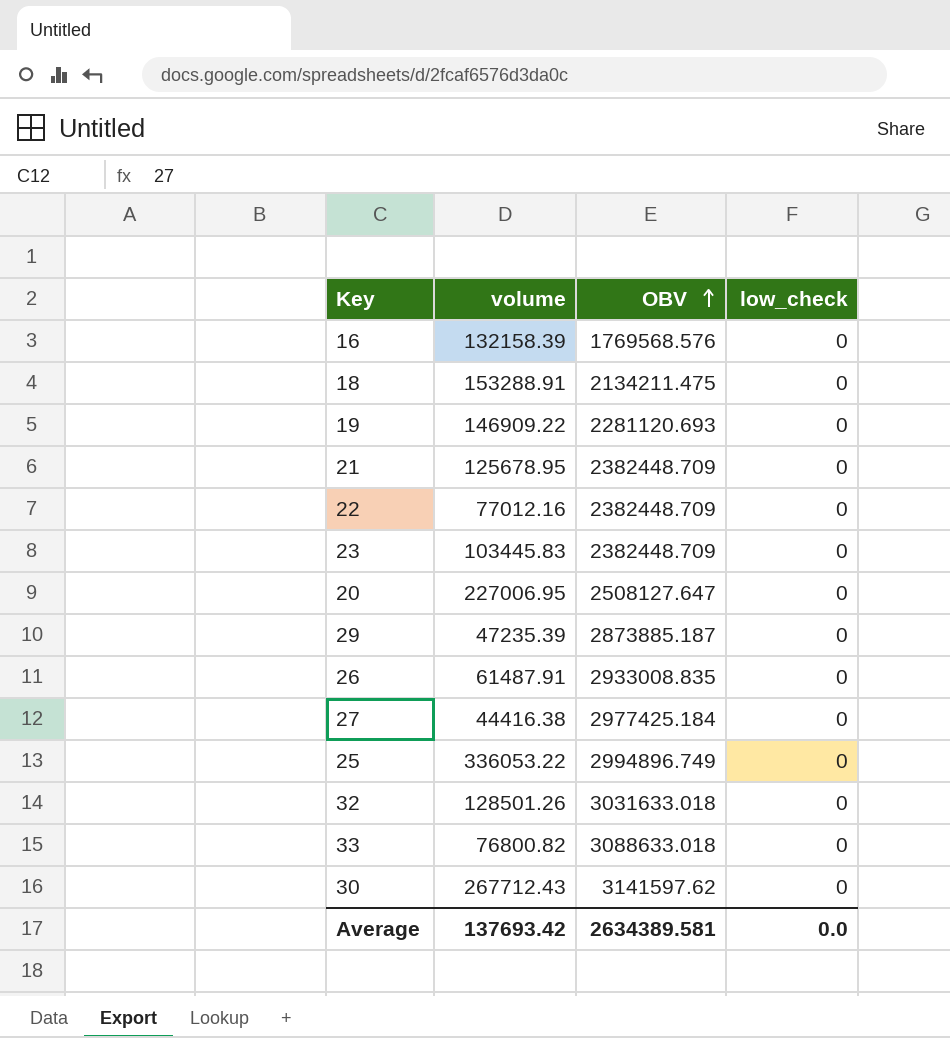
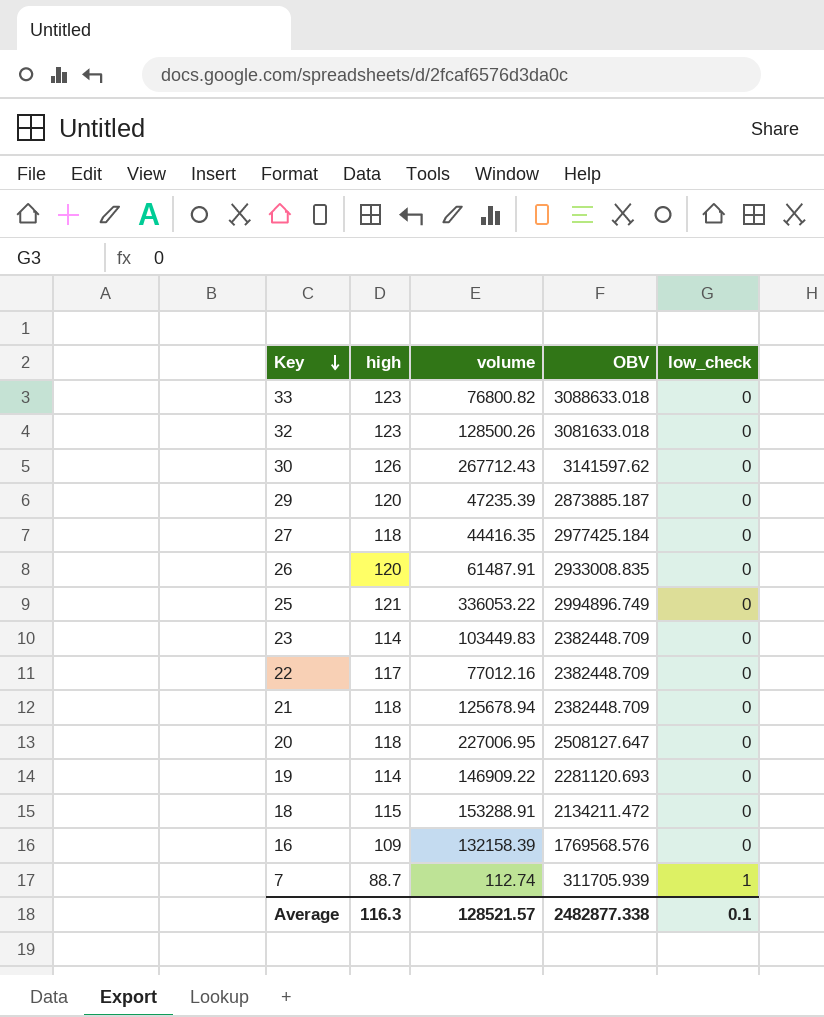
row order: OBV ascending -> Key descending
column high | position: none -> 2
32 | volume: 128501.26 -> 128500.26
32 | OBV: 3031633.018 -> 3081633.018
27 | volume: 44416.38 -> 44416.35
23 | volume: 103445.83 -> 103449.83
21 | volume: 125678.95 -> 125678.94
18 | OBV: 2134211.475 -> 2134211.472
row 7: none -> 88.7 | 112.74 | 311705.939 | 1
Average | volume: 137693.42 -> 128521.57
Average | OBV: 2634389.581 -> 2482877.338
Average | low_check: 0.0 -> 0.1

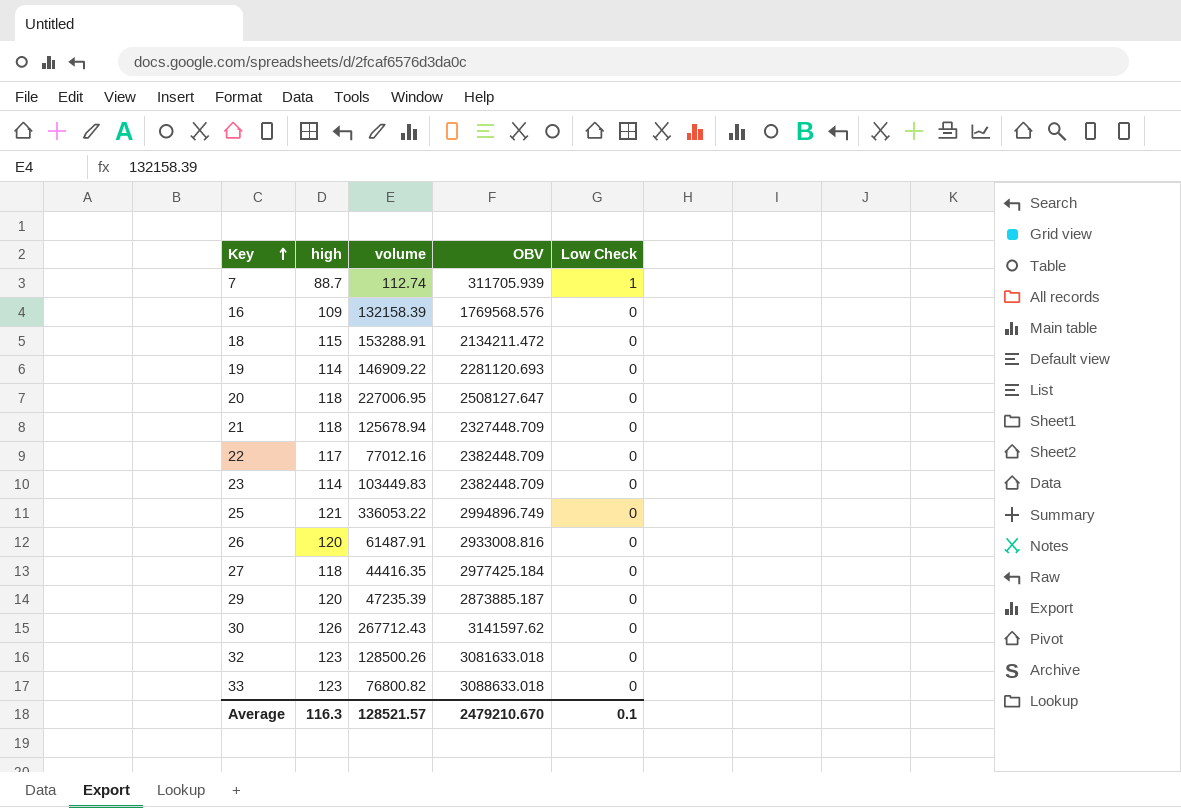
row order: Key descending -> Key ascending
column name: low_check -> Low Check
21 | OBV: 2382448.709 -> 2327448.709
26 | OBV: 2933008.835 -> 2933008.816
Average | OBV: 2482877.338 -> 2479210.670

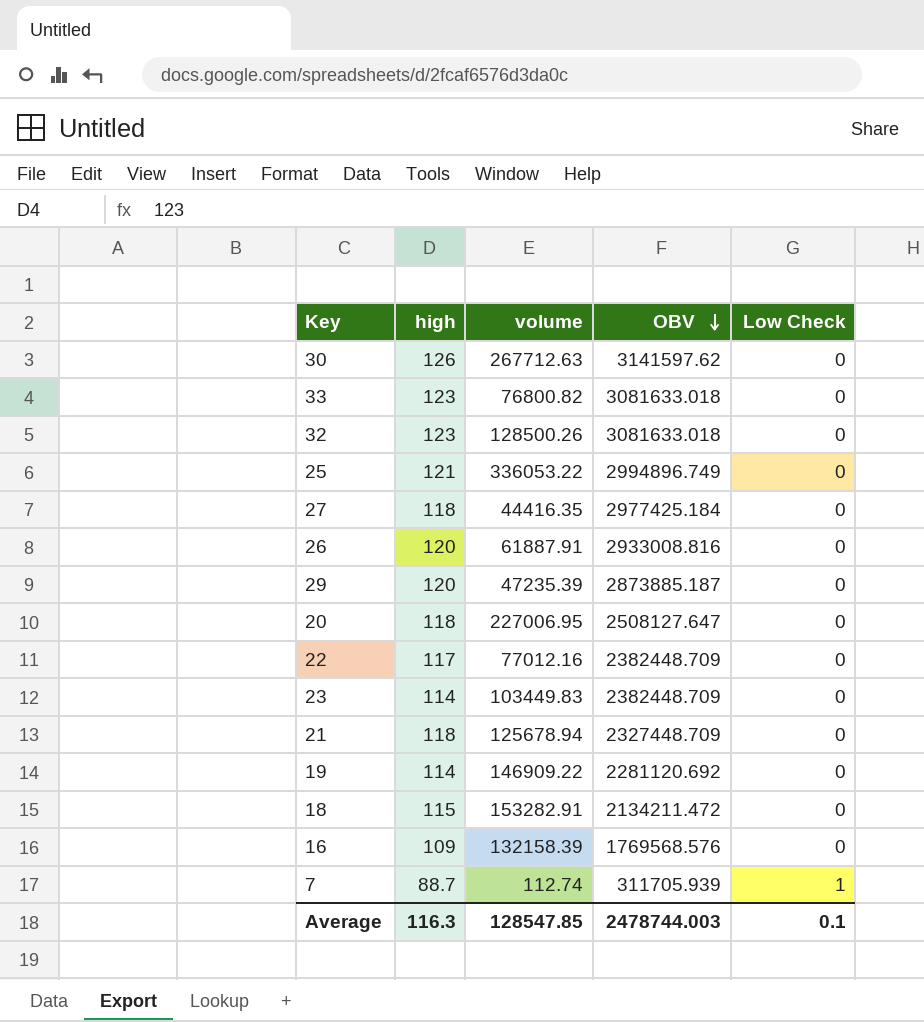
row order: Key ascending -> OBV descending
30 | volume: 267712.43 -> 267712.63
33 | OBV: 3088633.018 -> 3081633.018
26 | volume: 61487.91 -> 61887.91
19 | OBV: 2281120.693 -> 2281120.692
18 | volume: 153288.91 -> 153282.91
Average | volume: 128521.57 -> 128547.85
Average | OBV: 2479210.670 -> 2478744.003

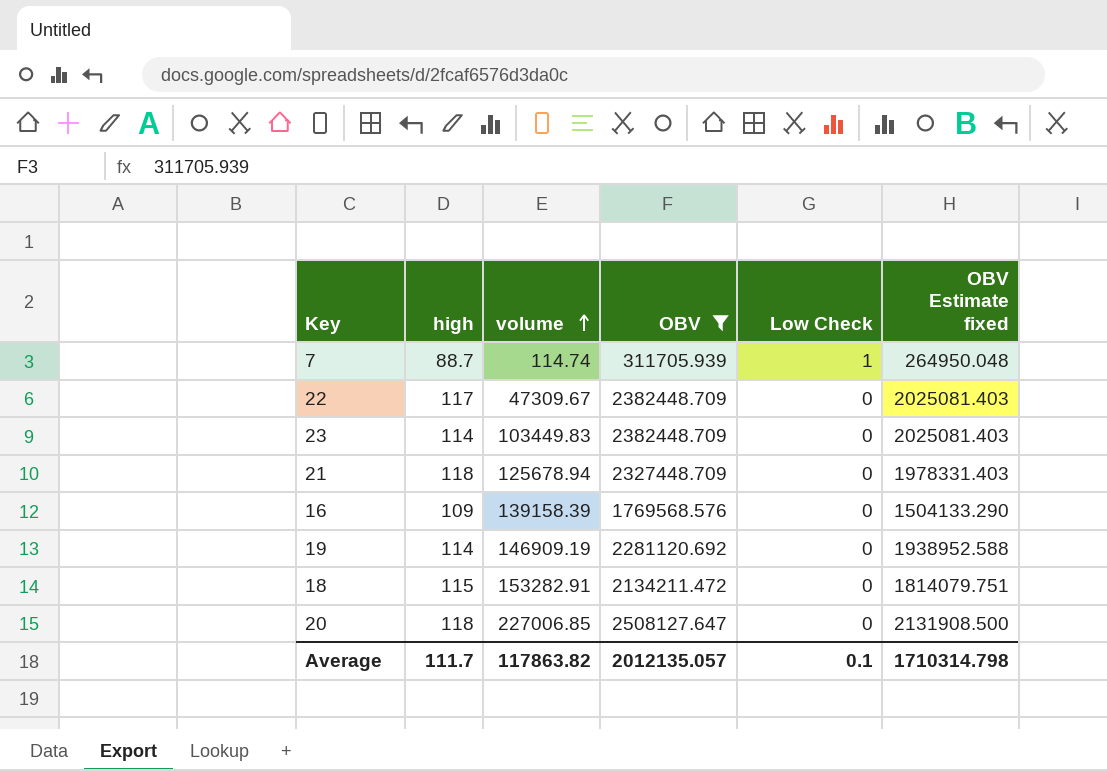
filter: none -> OBV <= 2508127.647
row order: OBV descending -> volume ascending
column OBV Estimate fixed | formula: none -> [OBV] * 0.85
7 | volume: 112.74 -> 114.74
22 | volume: 77012.16 -> 47309.67
16 | volume: 132158.39 -> 139158.39
19 | volume: 146909.22 -> 146909.19
20 | volume: 227006.95 -> 227006.85
Average | high: 116.3 -> 111.7
Average | volume: 128547.85 -> 117863.82
Average | OBV: 2478744.003 -> 2012135.057

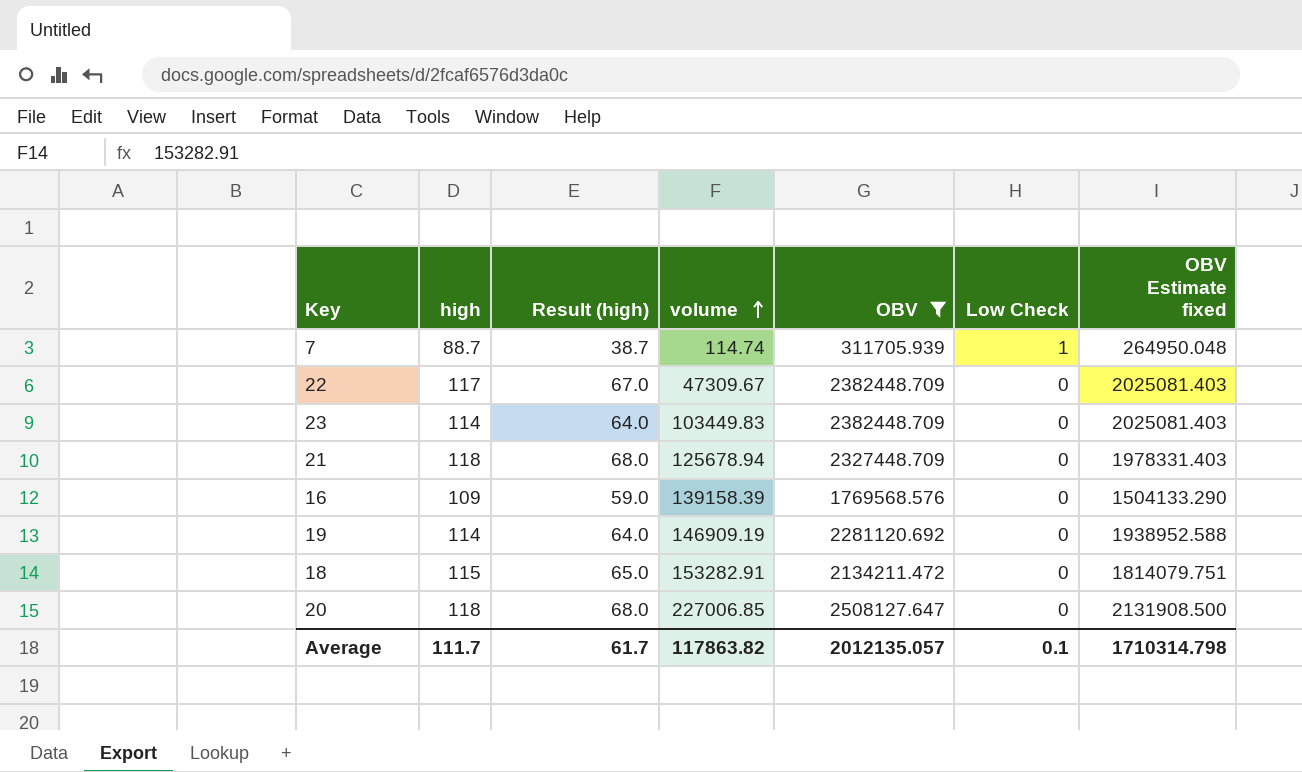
column Result (high) | formula: none -> [high] - 50

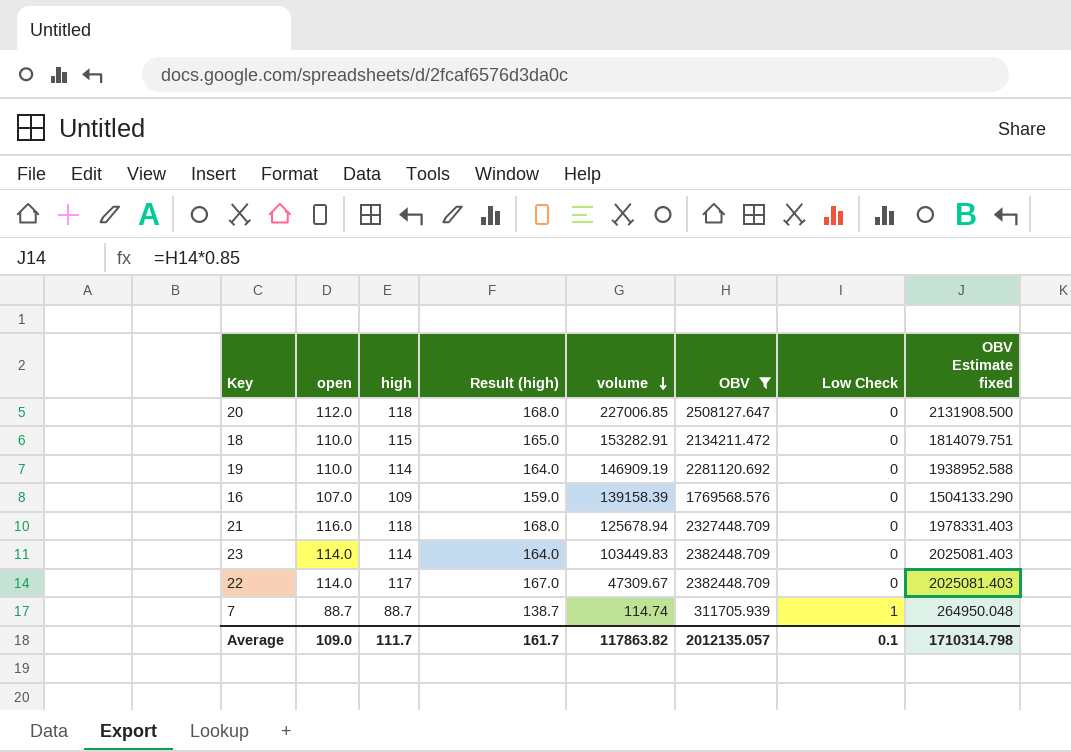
row order: volume ascending -> volume descending
column open | position: none -> 2
column Result (high) | formula: [high] - 50 -> [high] + 50
Average | Result (high): 61.7 -> 161.7

